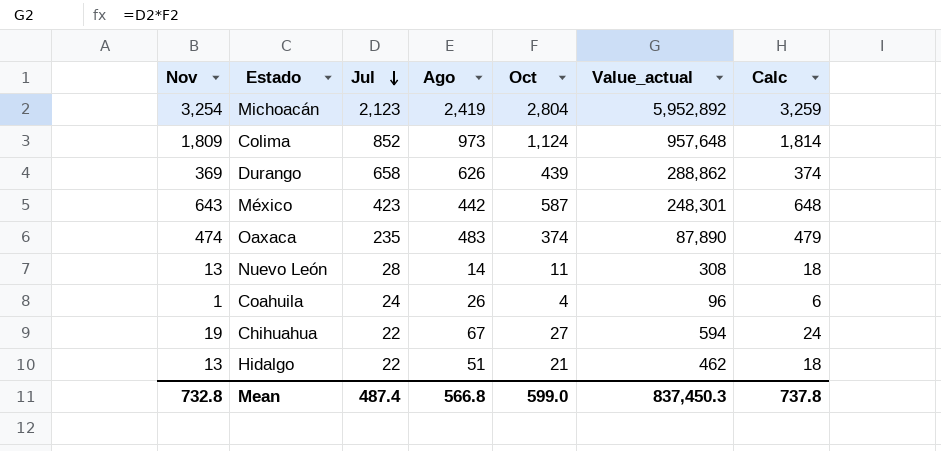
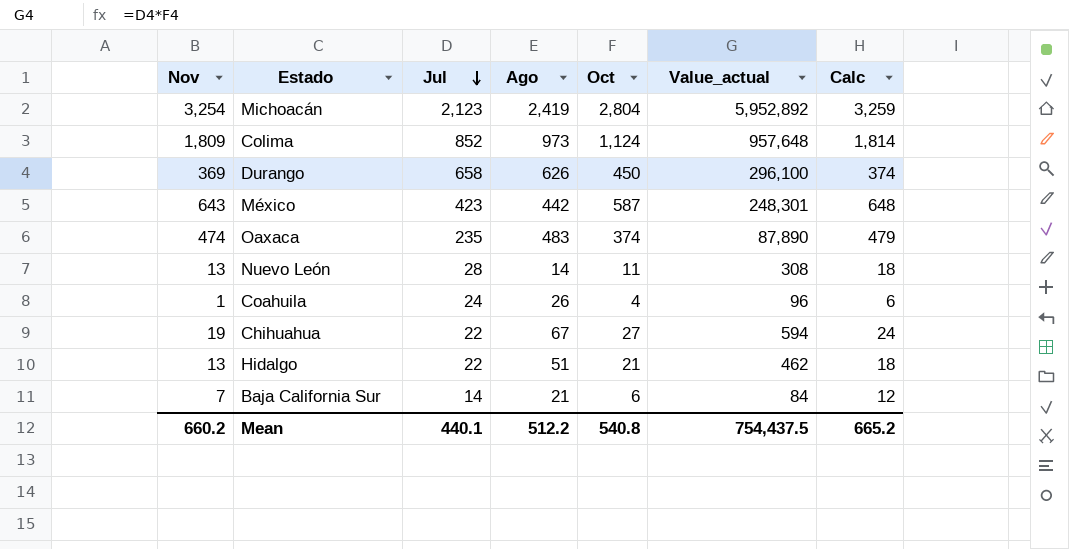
Durango | Oct: 439 -> 450
Durango | Value_actual: 288,862 -> 296,100
row Baja California Sur: none -> 7 | 14 | 21 | 6 | 84 | 12
Mean | Nov: 732.8 -> 660.2
Mean | Jul: 487.4 -> 440.1
Mean | Ago: 566.8 -> 512.2
Mean | Oct: 599.0 -> 540.8
Mean | Value_actual: 837,450.3 -> 754,437.5
Mean | Calc: 737.8 -> 665.2

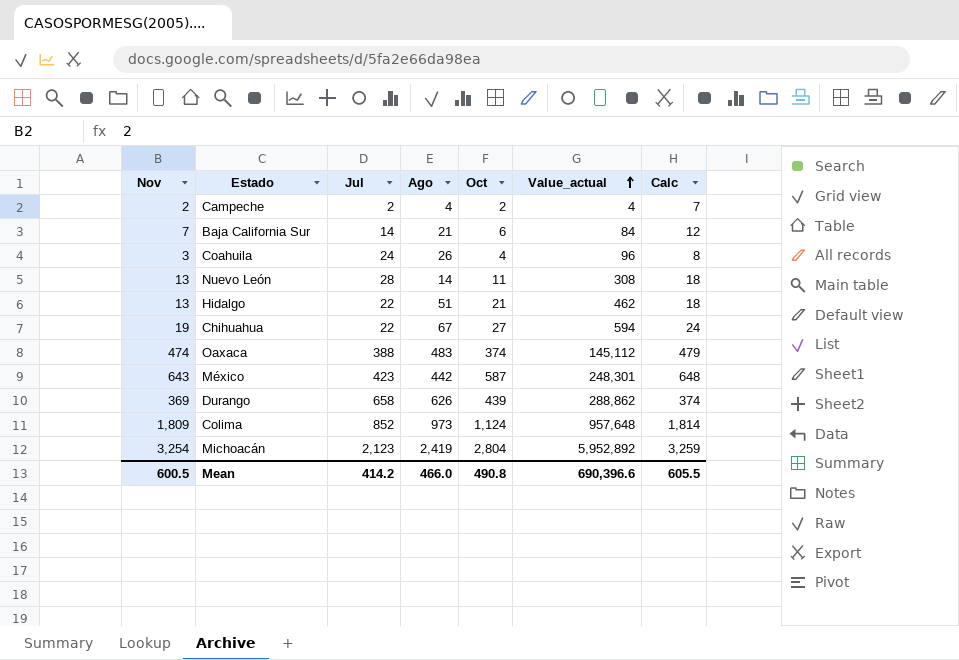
row order: Jul descending -> Value_actual ascending
row Campeche: none -> 2 | 2 | 4 | 2 | 4 | 7
Coahuila | Nov: 1 -> 3
Coahuila | Calc: 6 -> 8
Oaxaca | Jul: 235 -> 388
Oaxaca | Value_actual: 87,890 -> 145,112
Durango | Oct: 450 -> 439
Durango | Value_actual: 296,100 -> 288,862
Mean | Nov: 660.2 -> 600.5
Mean | Jul: 440.1 -> 414.2
Mean | Ago: 512.2 -> 466.0
Mean | Oct: 540.8 -> 490.8
Mean | Value_actual: 754,437.5 -> 690,396.6
Mean | Calc: 665.2 -> 605.5

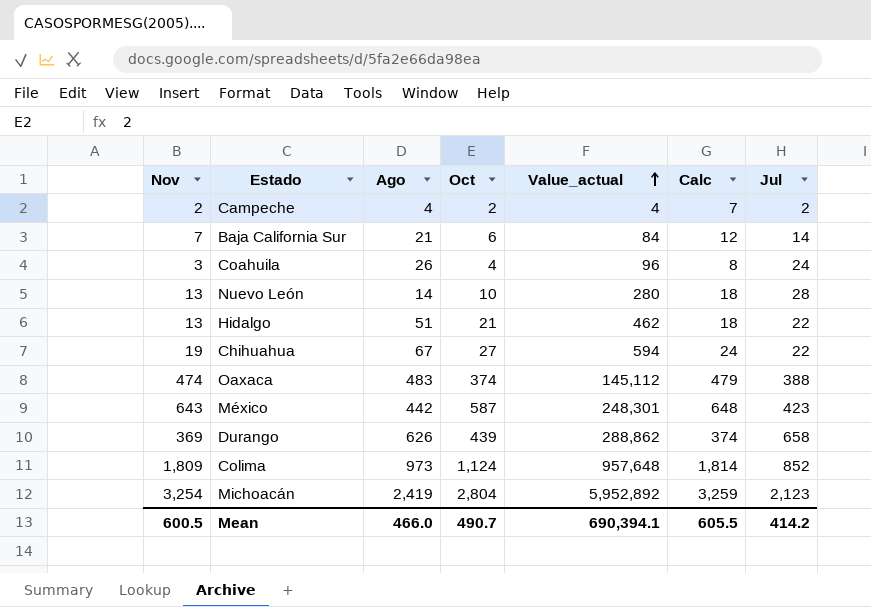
column Jul | position: 3 -> 7
Nuevo León | Oct: 11 -> 10
Nuevo León | Value_actual: 308 -> 280
Mean | Oct: 490.8 -> 490.7
Mean | Value_actual: 690,396.6 -> 690,394.1

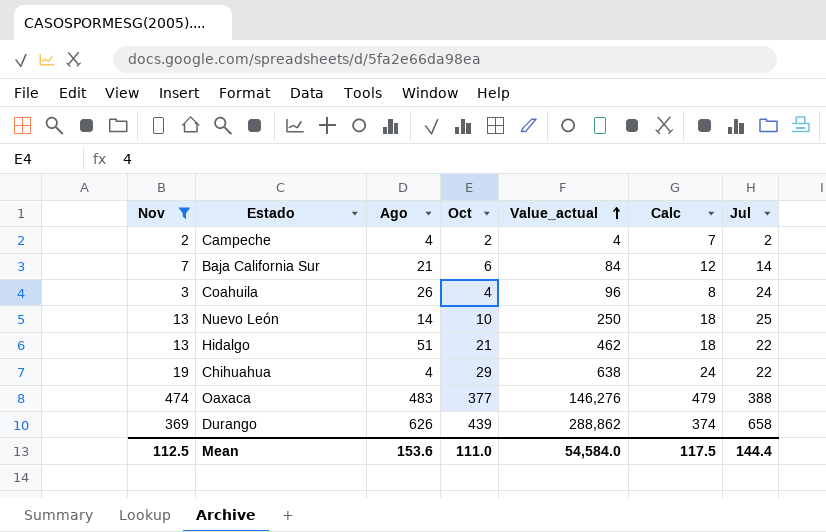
filter: none -> Nov <= 474
Nuevo León | Value_actual: 280 -> 250
Nuevo León | Jul: 28 -> 25
Chihuahua | Ago: 67 -> 4
Chihuahua | Oct: 27 -> 29
Chihuahua | Value_actual: 594 -> 638
Oaxaca | Oct: 374 -> 377
Oaxaca | Value_actual: 145,112 -> 146,276
Mean | Nov: 600.5 -> 112.5
Mean | Ago: 466.0 -> 153.6
Mean | Oct: 490.7 -> 111.0
Mean | Value_actual: 690,394.1 -> 54,584.0
Mean | Calc: 605.5 -> 117.5
Mean | Jul: 414.2 -> 144.4

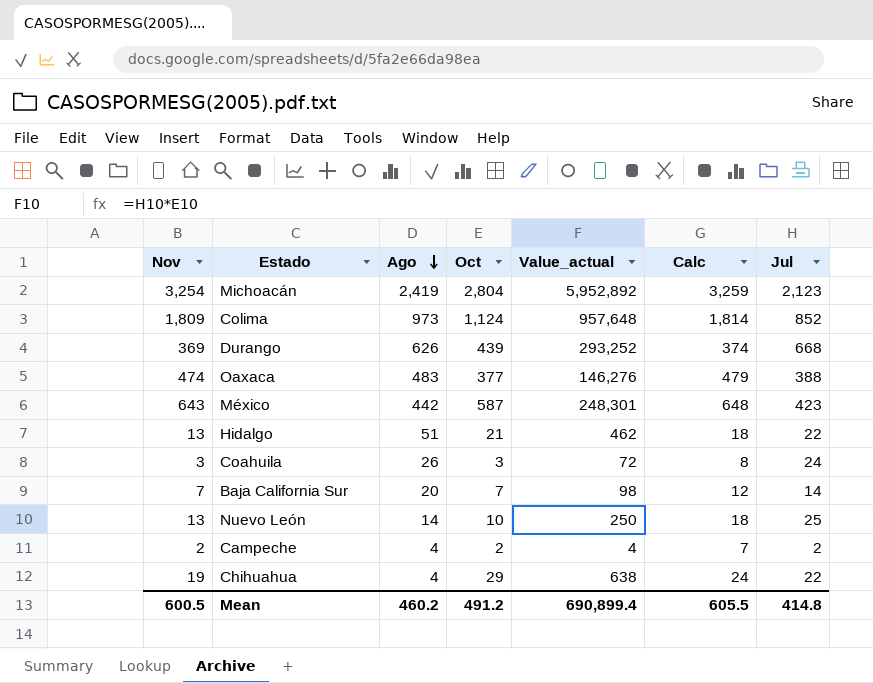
filter: Nov <= 474 -> none
row order: Value_actual ascending -> Ago descending
Durango | Value_actual: 288,862 -> 293,252
Durango | Jul: 658 -> 668
Coahuila | Oct: 4 -> 3
Coahuila | Value_actual: 96 -> 72
Baja California Sur | Ago: 21 -> 20
Baja California Sur | Oct: 6 -> 7
Baja California Sur | Value_actual: 84 -> 98
Mean | Nov: 112.5 -> 600.5
Mean | Ago: 153.6 -> 460.2
Mean | Oct: 111.0 -> 491.2
Mean | Value_actual: 54,584.0 -> 690,899.4
Mean | Calc: 117.5 -> 605.5
Mean | Jul: 144.4 -> 414.8

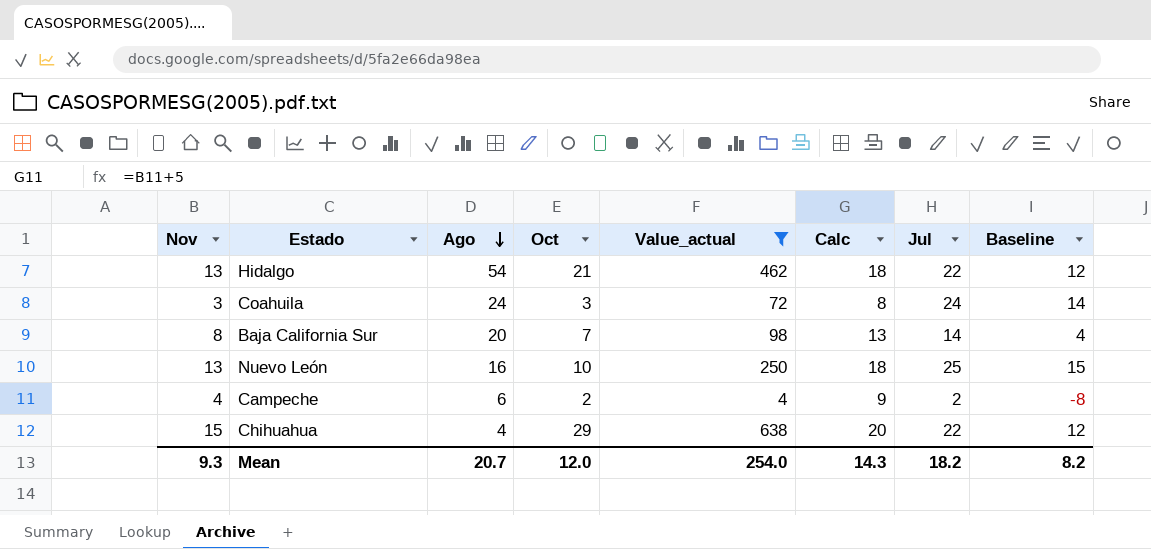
filter: none -> Value_actual <= 638
column Baseline | formula: none -> [Jul] - 10
Hidalgo | Ago: 51 -> 54
Coahuila | Ago: 26 -> 24
Baja California Sur | Nov: 7 -> 8
Baja California Sur | Calc: 12 -> 13
Nuevo León | Ago: 14 -> 16
Campeche | Nov: 2 -> 4
Campeche | Ago: 4 -> 6
Campeche | Calc: 7 -> 9
Chihuahua | Nov: 19 -> 15
Chihuahua | Calc: 24 -> 20
Mean | Nov: 600.5 -> 9.3
Mean | Ago: 460.2 -> 20.7
Mean | Oct: 491.2 -> 12.0
Mean | Value_actual: 690,899.4 -> 254.0
Mean | Calc: 605.5 -> 14.3
Mean | Jul: 414.8 -> 18.2

